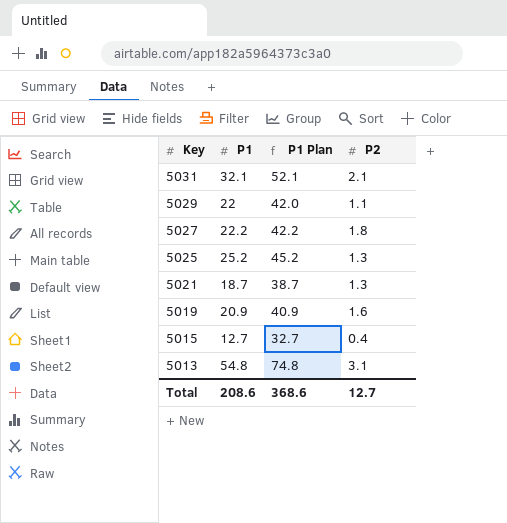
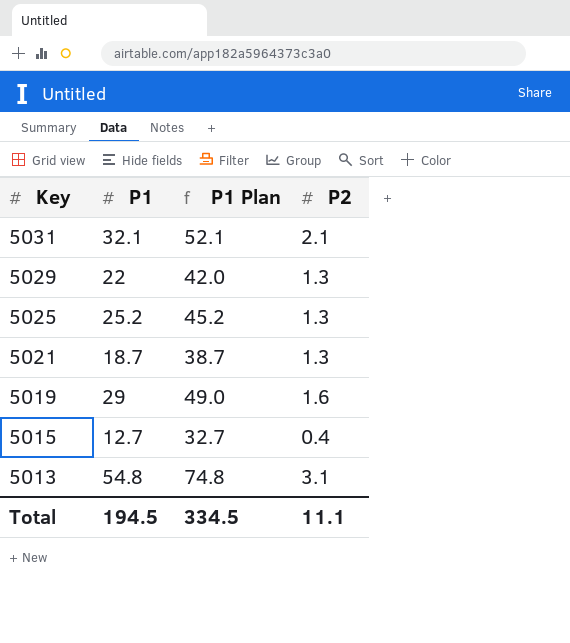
row 5027: 22.2 | 42.2 | 1.8 -> none
5029 | P2: 1.1 -> 1.3
5019 | P1: 20.9 -> 29
5019 | P1 Plan: 40.9 -> 49.0
Total | P1: 208.6 -> 194.5
Total | P1 Plan: 368.6 -> 334.5
Total | P2: 12.7 -> 11.1

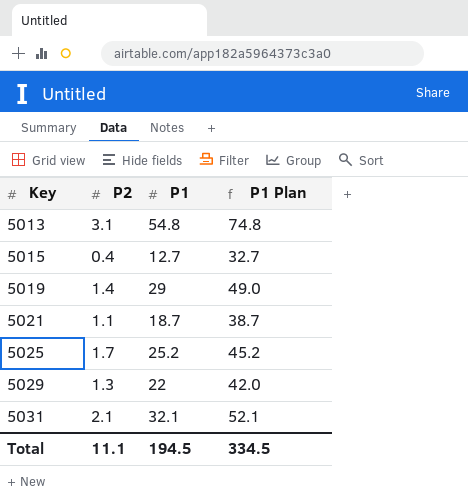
row order: Key descending -> Key ascending
column P2 | position: 4 -> 2
5019 | P2: 1.6 -> 1.4
5021 | P2: 1.3 -> 1.1
5025 | P2: 1.3 -> 1.7

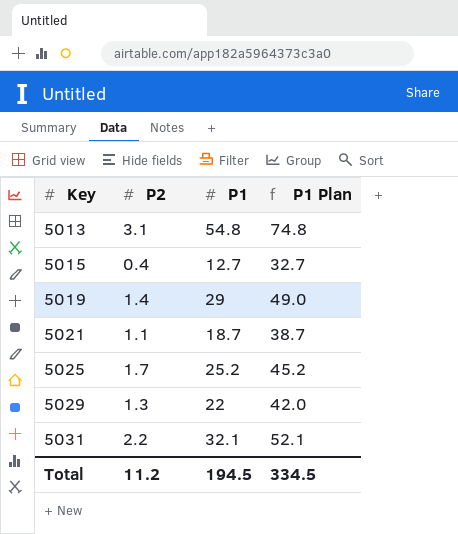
5031 | P2: 2.1 -> 2.2
Total | P2: 11.1 -> 11.2

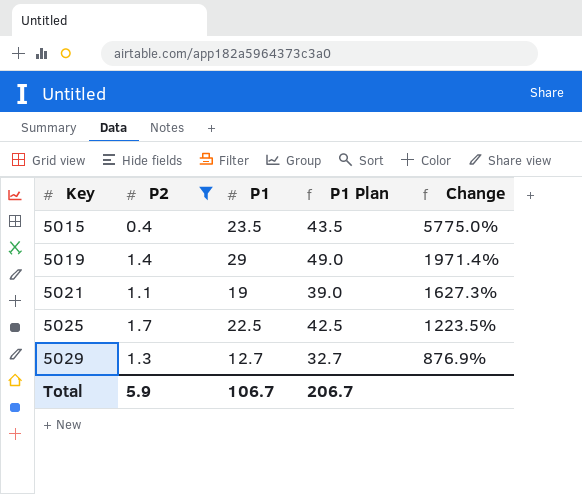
filter: none -> P2 <= 1.7
column Change | formula: none -> ([P1] - [P2]) / [P2]
5015 | P1: 12.7 -> 23.5
5015 | P1 Plan: 32.7 -> 43.5
5021 | P1: 18.7 -> 19
5021 | P1 Plan: 38.7 -> 39.0
5025 | P1: 25.2 -> 22.5
5025 | P1 Plan: 45.2 -> 42.5
5029 | P1: 22 -> 12.7
5029 | P1 Plan: 42.0 -> 32.7
Total | P2: 11.2 -> 5.9
Total | P1: 194.5 -> 106.7
Total | P1 Plan: 334.5 -> 206.7

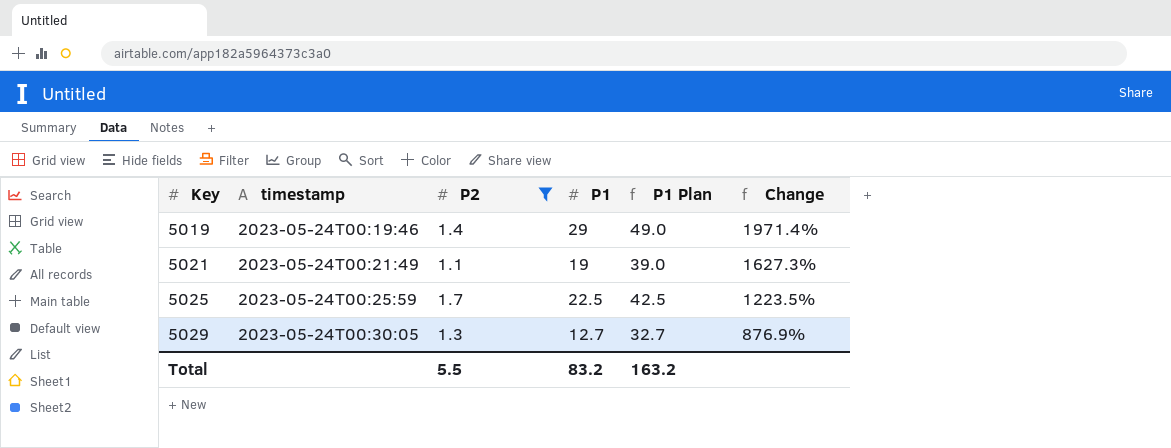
column timestamp | position: none -> 2
row 5015: 0.4 | 23.5 | 43.5 | 5775.0% -> none
Total | P2: 5.9 -> 5.5
Total | P1: 106.7 -> 83.2
Total | P1 Plan: 206.7 -> 163.2

